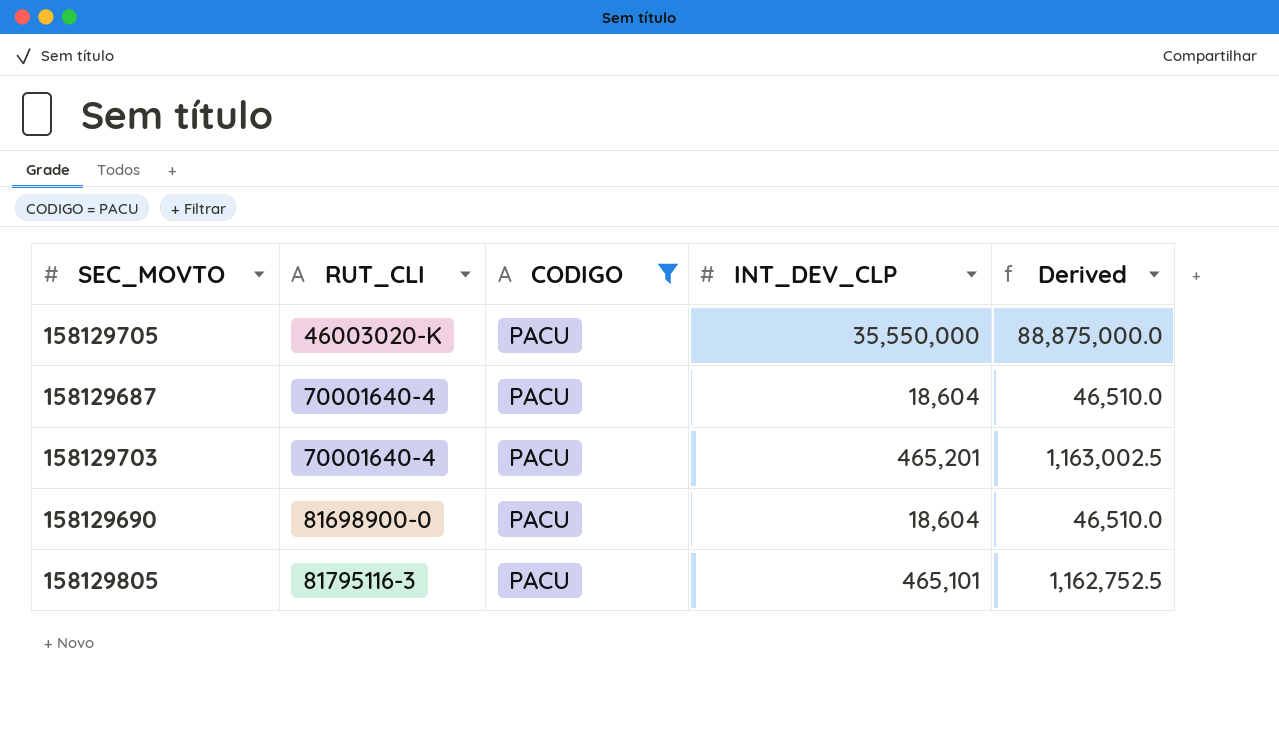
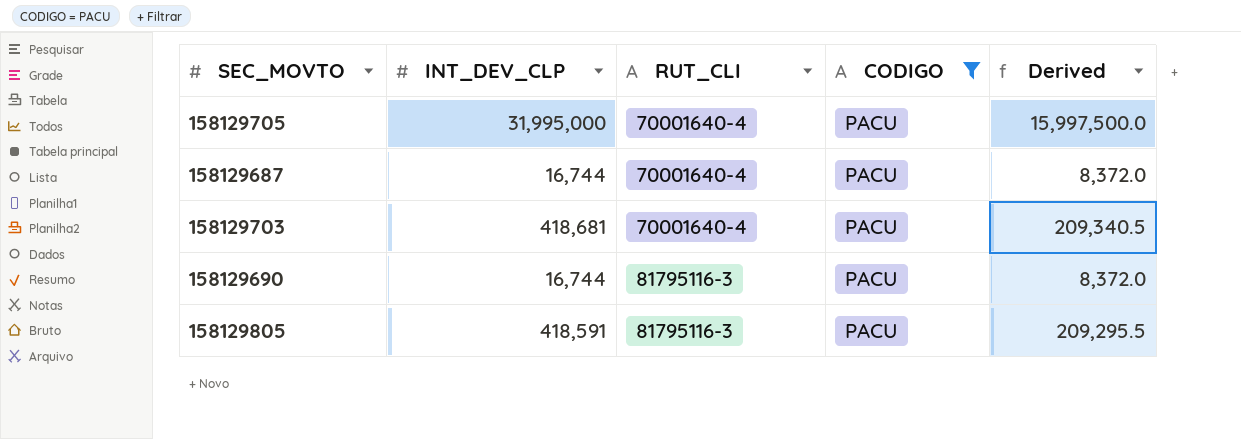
column INT_DEV_CLP | position: 4 -> 2
column Derived | formula: [INT_DEV_CLP] * 2.5 -> [INT_DEV_CLP] * 0.5
158129705 | INT_DEV_CLP: 35,550,000 -> 31,995,000
158129705 | RUT_CLI: 46003020-K -> 70001640-4
158129687 | INT_DEV_CLP: 18,604 -> 16,744
158129703 | INT_DEV_CLP: 465,201 -> 418,681
158129690 | INT_DEV_CLP: 18,604 -> 16,744
158129690 | RUT_CLI: 81698900-0 -> 81795116-3
158129805 | INT_DEV_CLP: 465,101 -> 418,591

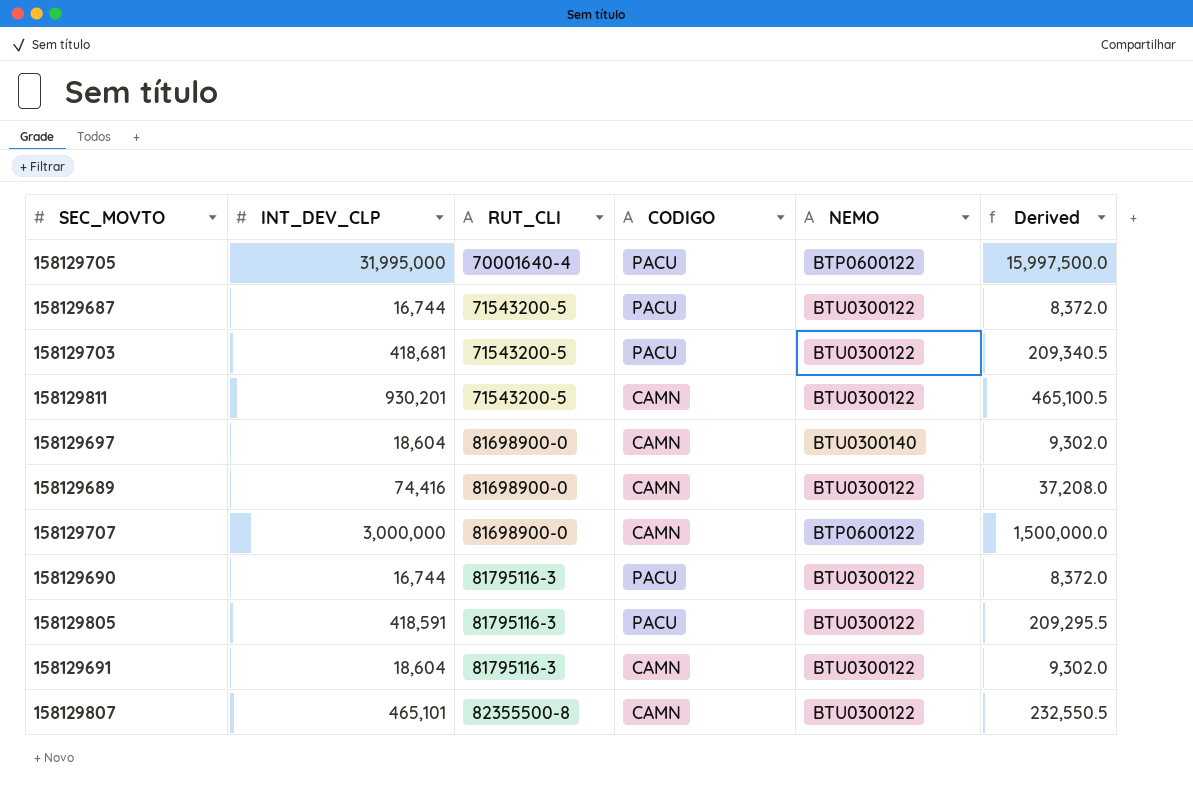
filter: CODIGO = PACU -> none
column NEMO | position: none -> 5
158129687 | RUT_CLI: 70001640-4 -> 71543200-5
158129703 | RUT_CLI: 70001640-4 -> 71543200-5

